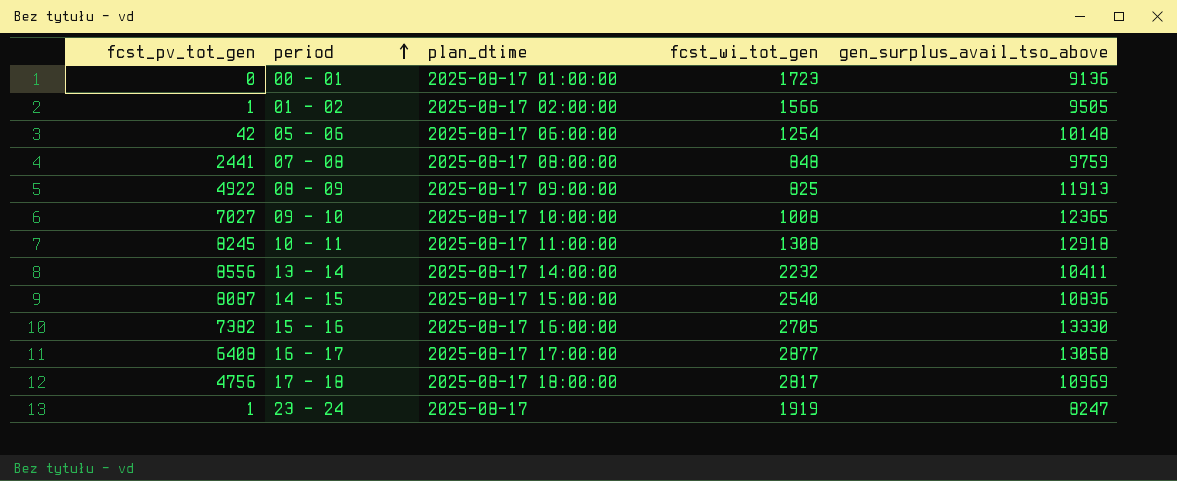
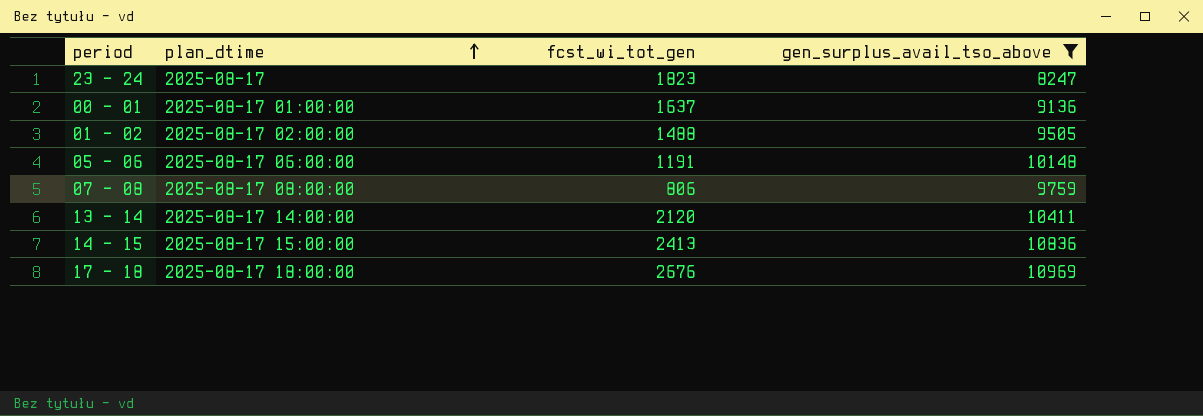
filter: none -> gen_surplus_avail_tso_above <= 10969
row order: period ascending -> plan_dtime ascending
column fcst_pv_tot_gen | position: 1 -> none
23 - 24 | fcst_wi_tot_gen: 1919 -> 1823
00 - 01 | fcst_wi_tot_gen: 1723 -> 1637
01 - 02 | fcst_wi_tot_gen: 1566 -> 1488
05 - 06 | fcst_wi_tot_gen: 1254 -> 1191
07 - 08 | fcst_wi_tot_gen: 848 -> 806
13 - 14 | fcst_wi_tot_gen: 2232 -> 2120
14 - 15 | fcst_wi_tot_gen: 2540 -> 2413
17 - 18 | fcst_wi_tot_gen: 2817 -> 2676

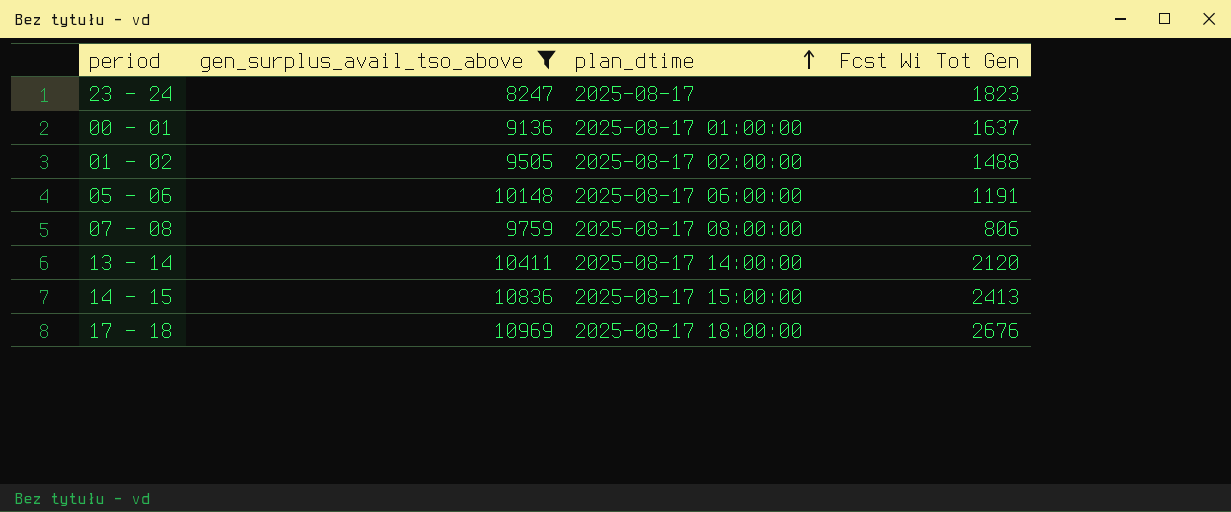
column gen_surplus_avail_tso_above | position: 4 -> 2
column name: fcst_wi_tot_gen -> Fcst Wi Tot Gen

